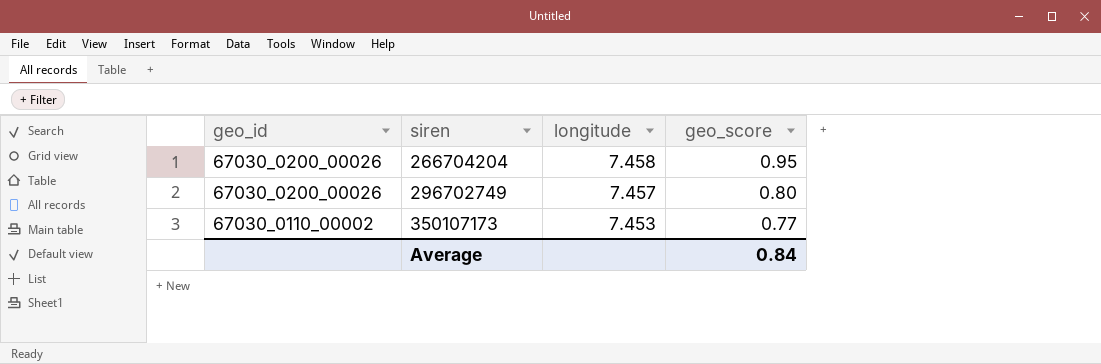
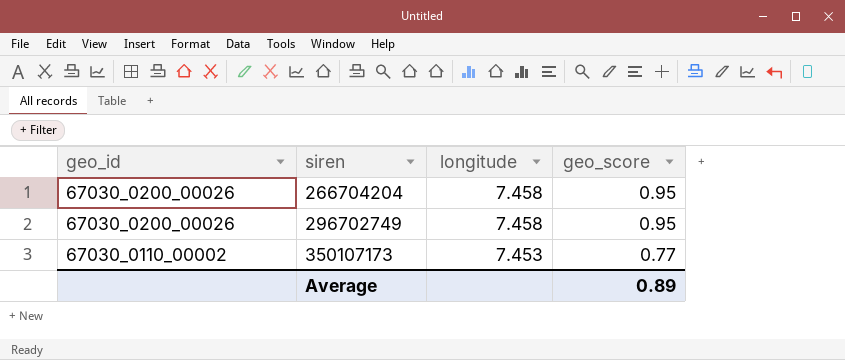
296702749 | longitude: 7.457 -> 7.458
296702749 | geo_score: 0.80 -> 0.95
Average | geo_score: 0.84 -> 0.89

